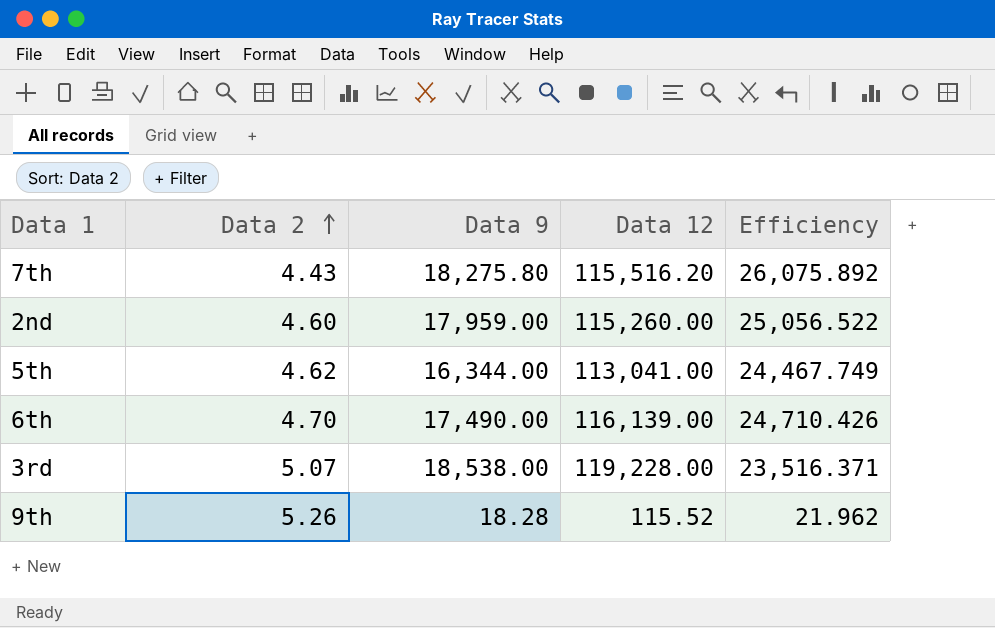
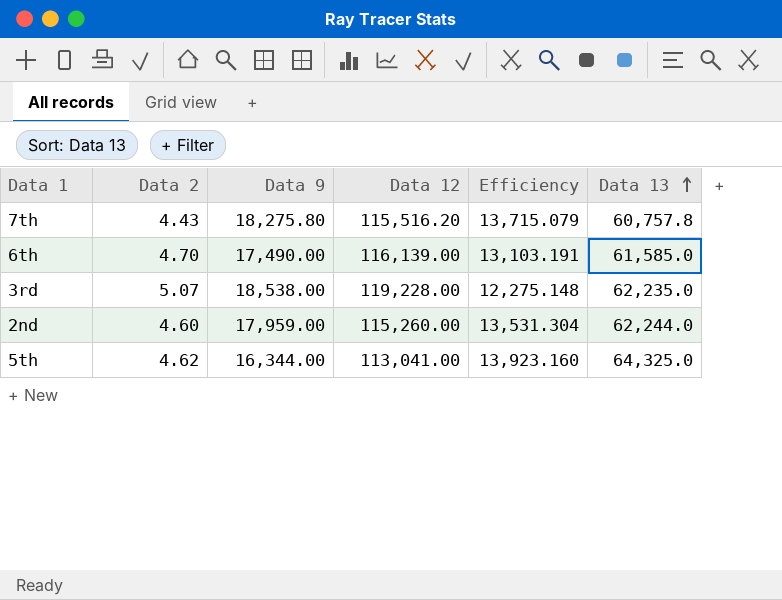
row order: Data 2 ascending -> Data 13 ascending
column Efficiency | formula: [Data 12] / [Data 2] -> [Data 13] / [Data 2]
column Data 13 | position: none -> 6
row 9th: 5.26 | 18.28 | 115.52 | 21.962 -> none

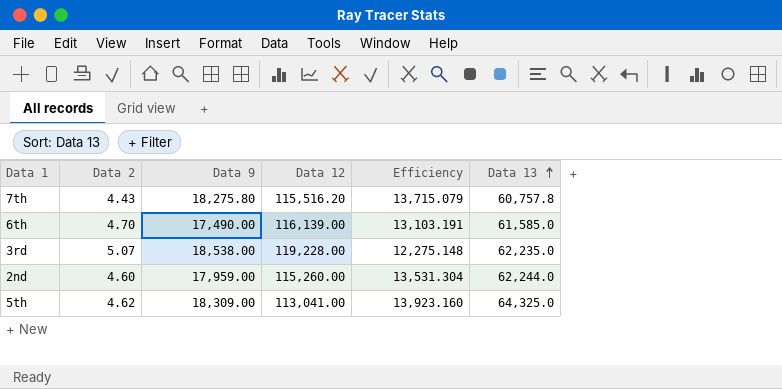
5th | Data 9: 16,344.00 -> 18,309.00

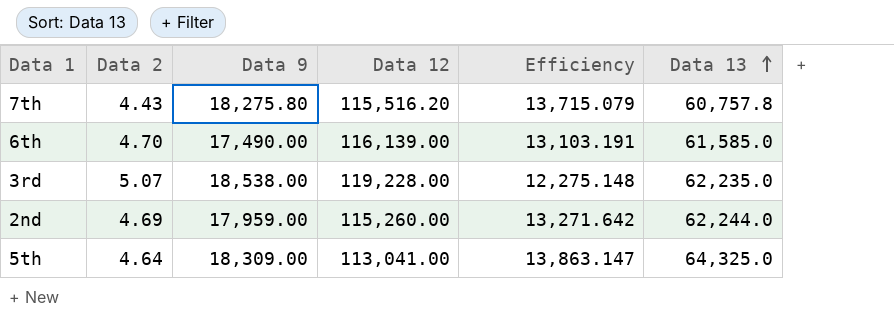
2nd | Data 2: 4.60 -> 4.69
2nd | Efficiency: 13,531.304 -> 13,271.642
5th | Data 2: 4.62 -> 4.64
5th | Efficiency: 13,923.160 -> 13,863.147

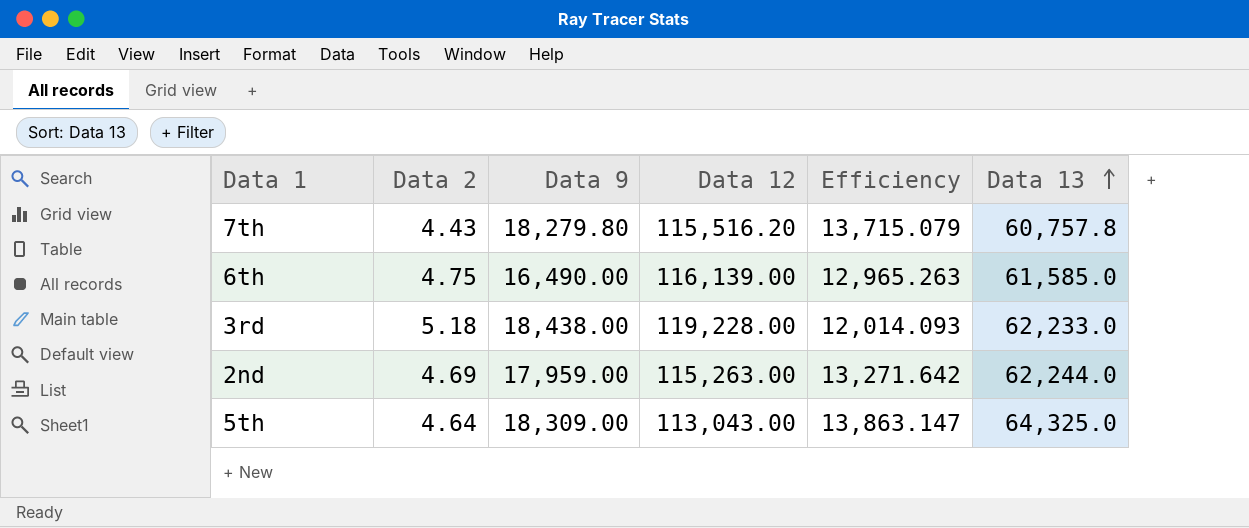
7th | Data 9: 18,275.80 -> 18,279.80
6th | Data 2: 4.70 -> 4.75
6th | Data 9: 17,490.00 -> 16,490.00
6th | Efficiency: 13,103.191 -> 12,965.263
3rd | Data 2: 5.07 -> 5.18
3rd | Data 9: 18,538.00 -> 18,438.00
3rd | Efficiency: 12,275.148 -> 12,014.093
3rd | Data 13: 62,235.0 -> 62,233.0
2nd | Data 12: 115,260.00 -> 115,263.00
5th | Data 12: 113,041.00 -> 113,043.00

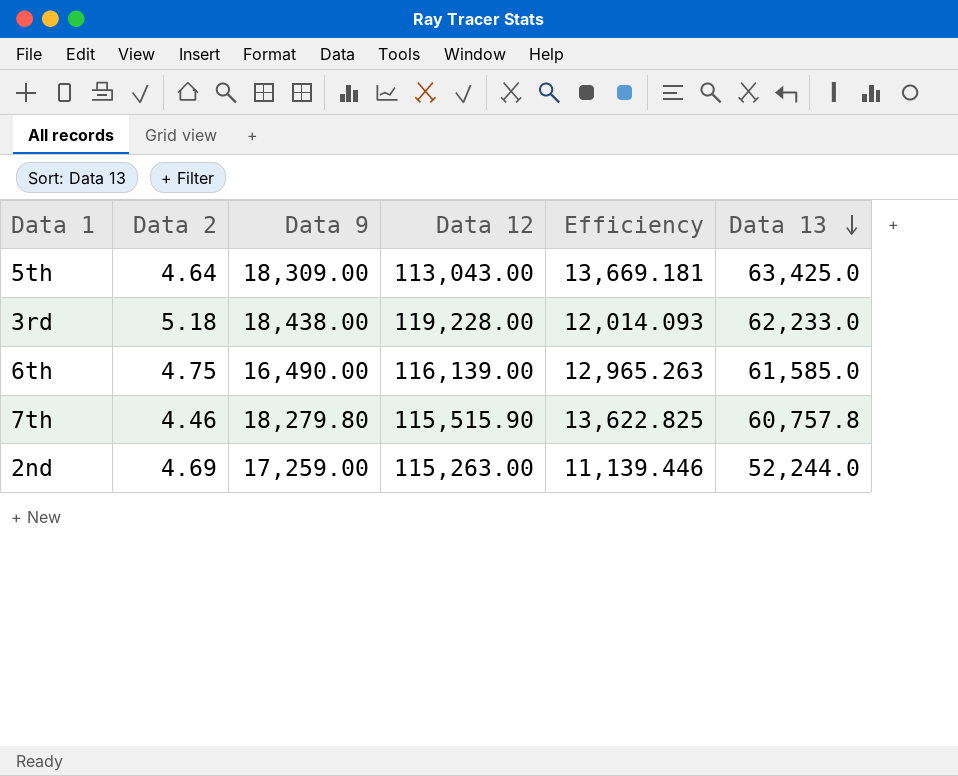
row order: Data 13 ascending -> Data 13 descending
5th | Efficiency: 13,863.147 -> 13,669.181
5th | Data 13: 64,325.0 -> 63,425.0
7th | Data 2: 4.43 -> 4.46
7th | Data 12: 115,516.20 -> 115,515.90
7th | Efficiency: 13,715.079 -> 13,622.825
2nd | Data 9: 17,959.00 -> 17,259.00
2nd | Efficiency: 13,271.642 -> 11,139.446
2nd | Data 13: 62,244.0 -> 52,244.0

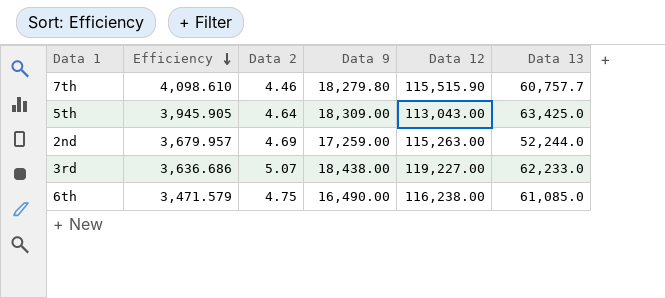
row order: Data 13 descending -> Efficiency descending
column Efficiency | formula: [Data 13] / [Data 2] -> [Data 9] / [Data 2]
column Efficiency | position: 5 -> 2
7th | Data 13: 60,757.8 -> 60,757.7
3rd | Data 2: 5.18 -> 5.07
3rd | Data 12: 119,228.00 -> 119,227.00
6th | Data 12: 116,139.00 -> 116,238.00
6th | Data 13: 61,585.0 -> 61,085.0

